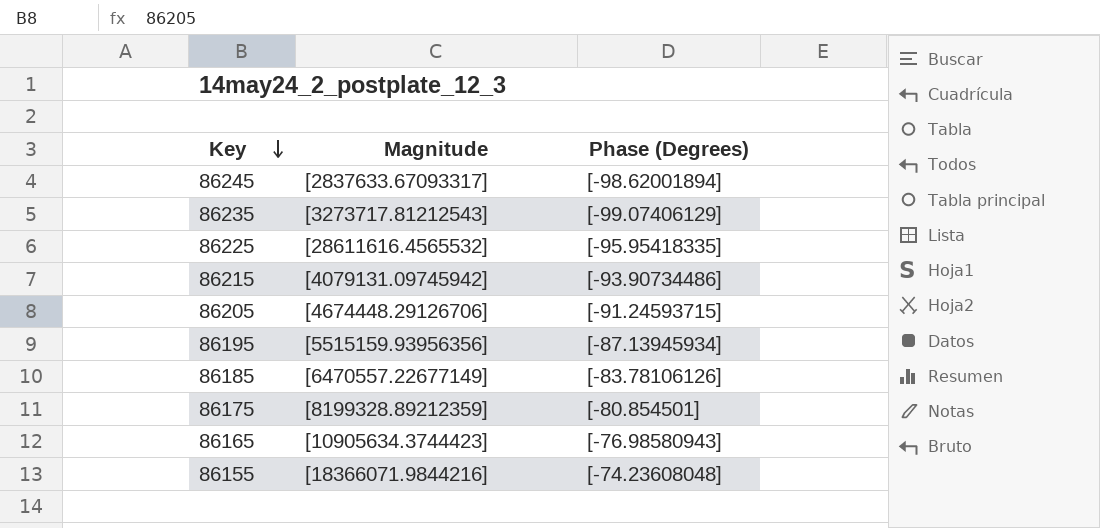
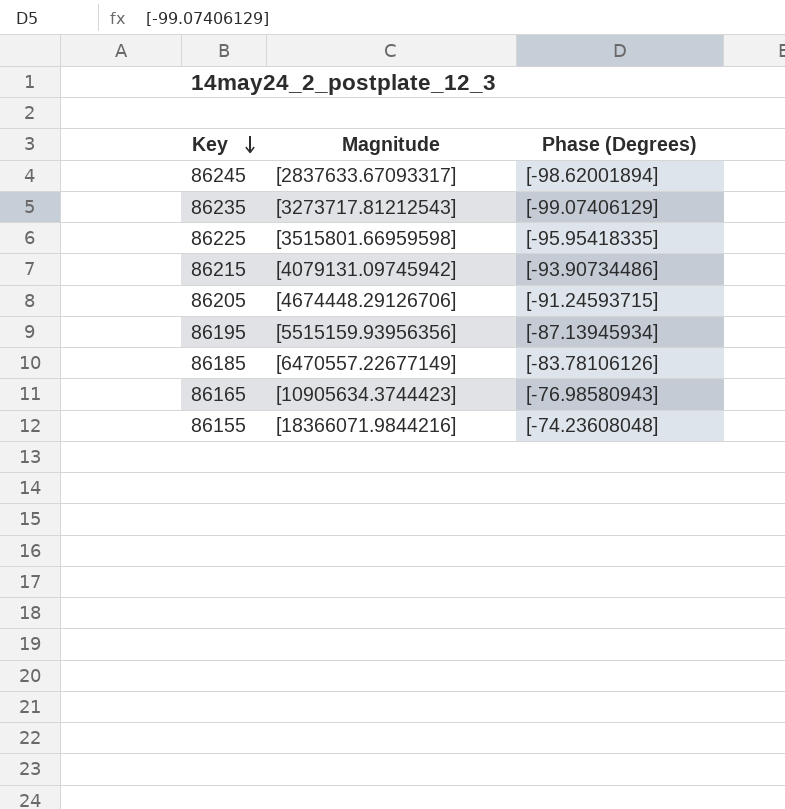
row 86175: [8199328.89212359] | [-80.854501] -> none
86225 | Magnitude: [28611616.4565532] -> [3515801.66959598]

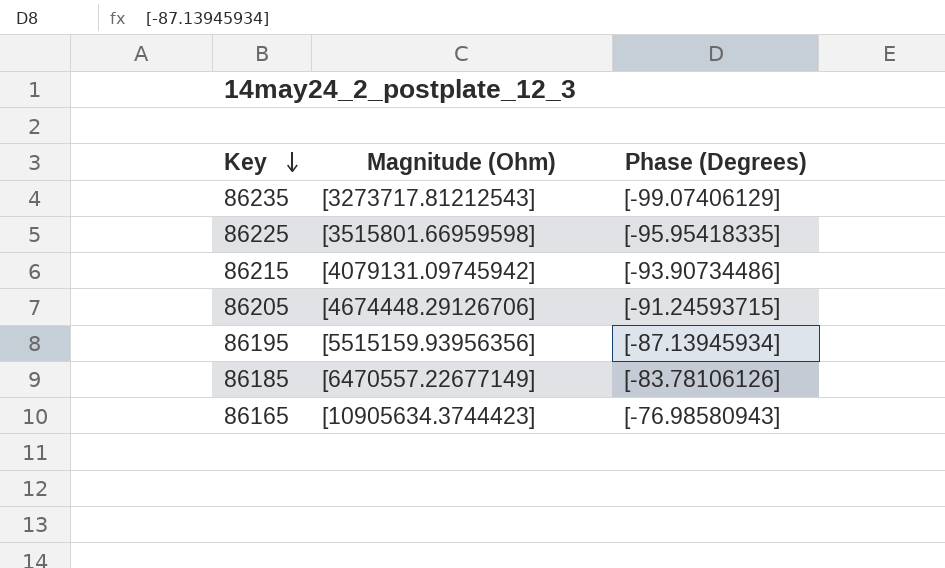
column name: Magnitude -> Magnitude (Ohm)
row 86245: [2837633.67093317] | [-98.62001894] -> none
row 86155: [18366071.9844216] | [-74.23608048] -> none

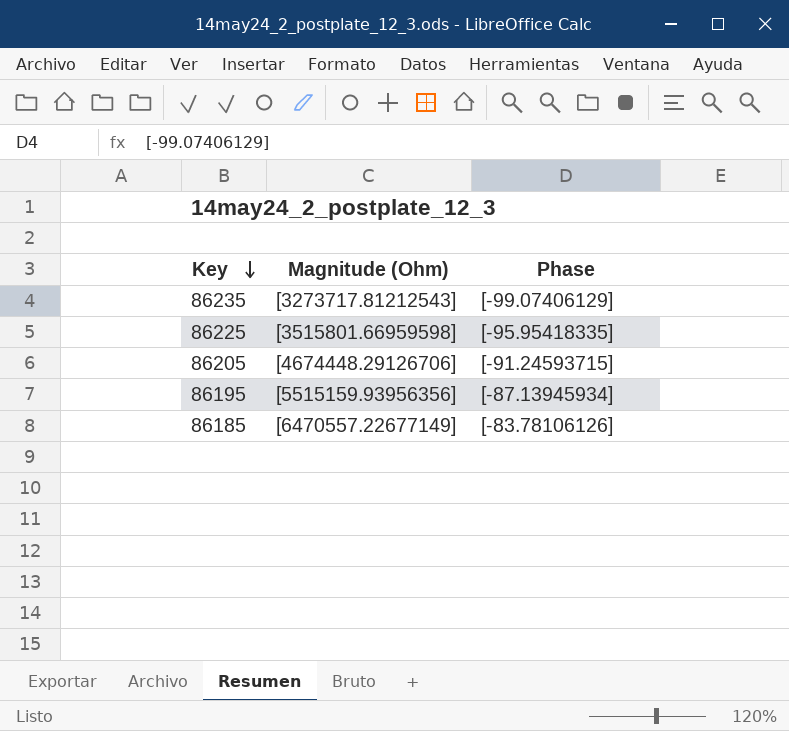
column name: Phase (Degrees) -> Phase
row 86215: [4079131.09745942] | [-93.90734486] -> none
row 86165: [10905634.3744423] | [-76.98580943] -> none

